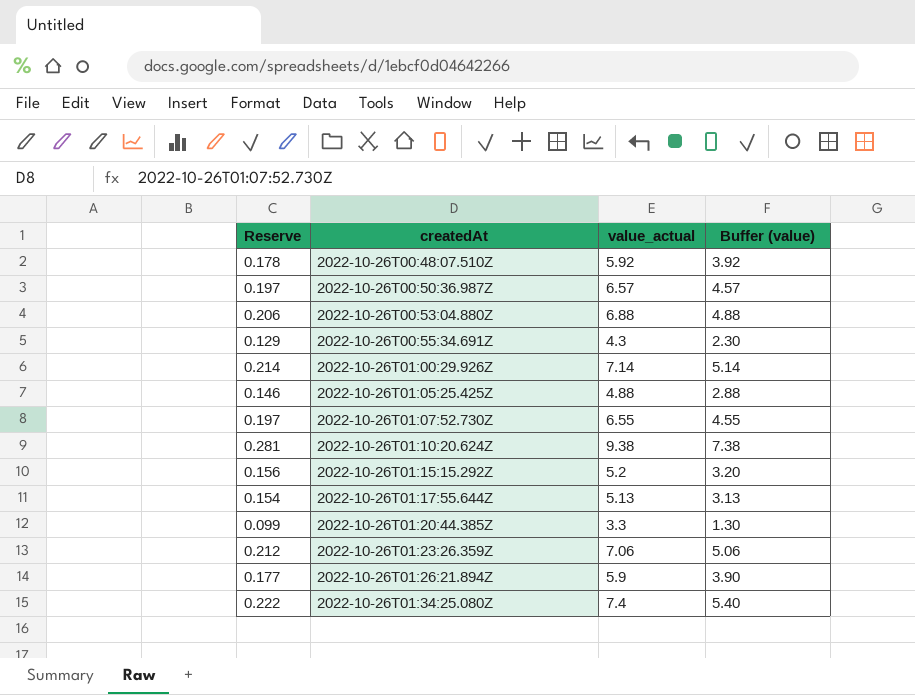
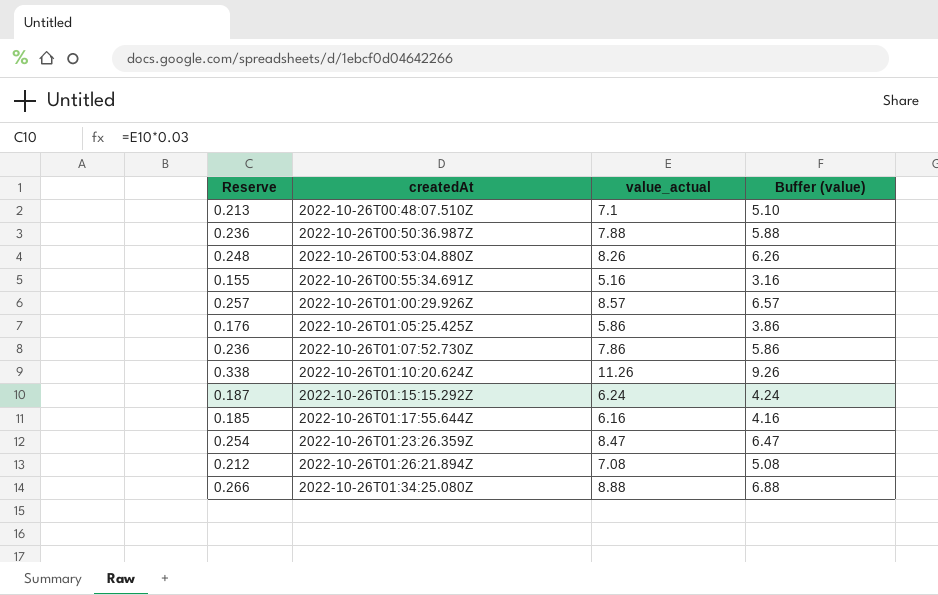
row 2022-10-26T01:20:44.385Z: 0.099 | 3.3 | 1.30 -> none
2022-10-26T00:48:07.510Z | Reserve: 0.178 -> 0.213
2022-10-26T00:48:07.510Z | value_actual: 5.92 -> 7.1
2022-10-26T00:48:07.510Z | Buffer (value): 3.92 -> 5.10
2022-10-26T00:50:36.987Z | Reserve: 0.197 -> 0.236
2022-10-26T00:50:36.987Z | value_actual: 6.57 -> 7.88
2022-10-26T00:50:36.987Z | Buffer (value): 4.57 -> 5.88
2022-10-26T00:53:04.880Z | Reserve: 0.206 -> 0.248
2022-10-26T00:53:04.880Z | value_actual: 6.88 -> 8.26
2022-10-26T00:53:04.880Z | Buffer (value): 4.88 -> 6.26
2022-10-26T00:55:34.691Z | Reserve: 0.129 -> 0.155
2022-10-26T00:55:34.691Z | value_actual: 4.3 -> 5.16
2022-10-26T00:55:34.691Z | Buffer (value): 2.30 -> 3.16
2022-10-26T01:00:29.926Z | Reserve: 0.214 -> 0.257
2022-10-26T01:00:29.926Z | value_actual: 7.14 -> 8.57
2022-10-26T01:00:29.926Z | Buffer (value): 5.14 -> 6.57
2022-10-26T01:05:25.425Z | Reserve: 0.146 -> 0.176
2022-10-26T01:05:25.425Z | value_actual: 4.88 -> 5.86
2022-10-26T01:05:25.425Z | Buffer (value): 2.88 -> 3.86
2022-10-26T01:07:52.730Z | Reserve: 0.197 -> 0.236
2022-10-26T01:07:52.730Z | value_actual: 6.55 -> 7.86
2022-10-26T01:07:52.730Z | Buffer (value): 4.55 -> 5.86
2022-10-26T01:10:20.624Z | Reserve: 0.281 -> 0.338
2022-10-26T01:10:20.624Z | value_actual: 9.38 -> 11.26
2022-10-26T01:10:20.624Z | Buffer (value): 7.38 -> 9.26
2022-10-26T01:15:15.292Z | Reserve: 0.156 -> 0.187
2022-10-26T01:15:15.292Z | value_actual: 5.2 -> 6.24
2022-10-26T01:15:15.292Z | Buffer (value): 3.20 -> 4.24
2022-10-26T01:17:55.644Z | Reserve: 0.154 -> 0.185
2022-10-26T01:17:55.644Z | value_actual: 5.13 -> 6.16
2022-10-26T01:17:55.644Z | Buffer (value): 3.13 -> 4.16
2022-10-26T01:23:26.359Z | Reserve: 0.212 -> 0.254
2022-10-26T01:23:26.359Z | value_actual: 7.06 -> 8.47
2022-10-26T01:23:26.359Z | Buffer (value): 5.06 -> 6.47
2022-10-26T01:26:21.894Z | Reserve: 0.177 -> 0.212
2022-10-26T01:26:21.894Z | value_actual: 5.9 -> 7.08
2022-10-26T01:26:21.894Z | Buffer (value): 3.90 -> 5.08
2022-10-26T01:34:25.080Z | Reserve: 0.222 -> 0.266
2022-10-26T01:34:25.080Z | value_actual: 7.4 -> 8.88
2022-10-26T01:34:25.080Z | Buffer (value): 5.40 -> 6.88

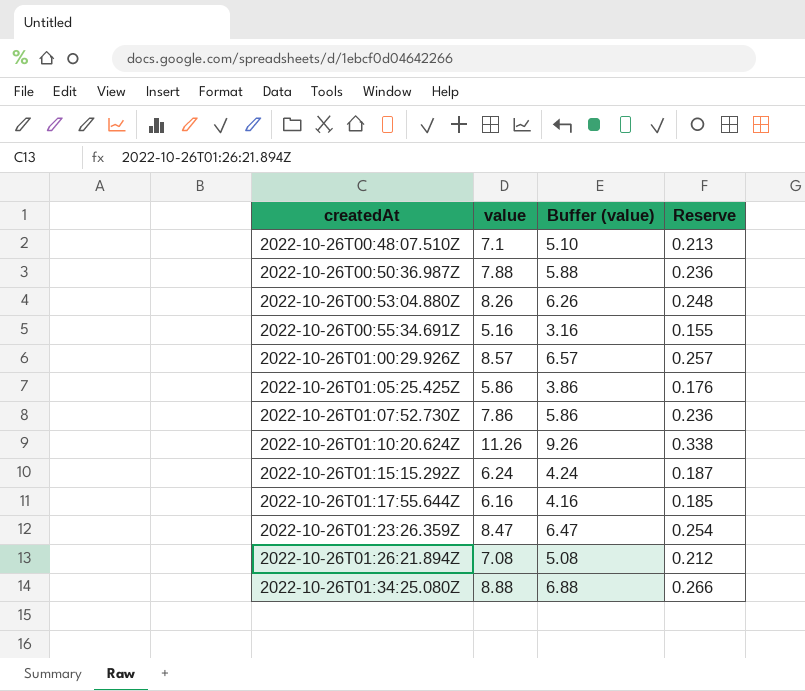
column name: value_actual -> value
column Reserve | position: 1 -> 4

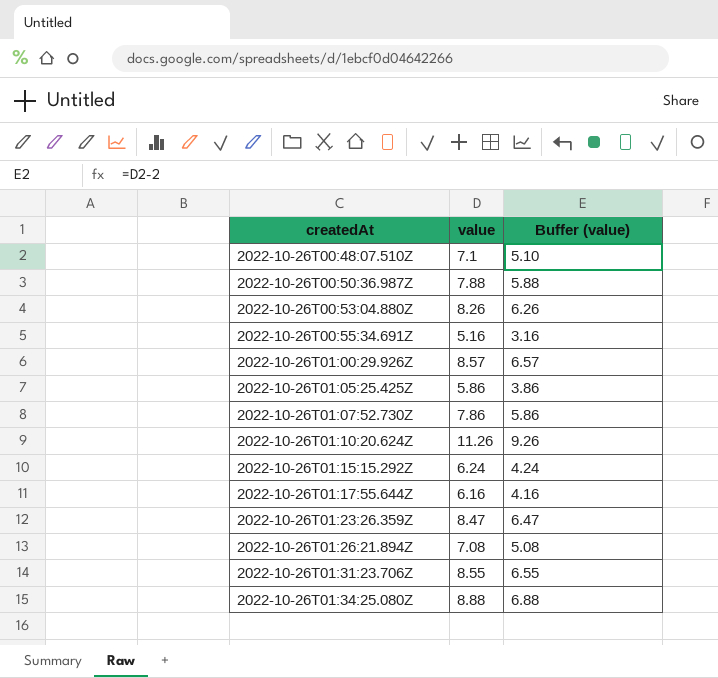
column Reserve | formula: [value] * 0.03 -> none
row 2022-10-26T01:31:23.706Z: none -> 8.55 | 6.55

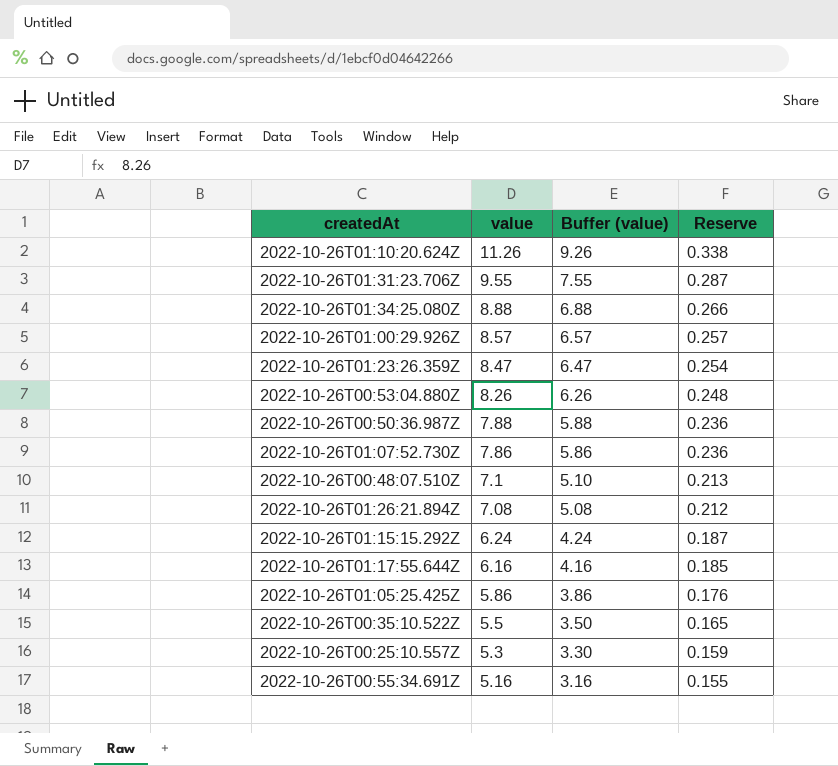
row order: createdAt ascending -> value descending
column Reserve | formula: none -> [value] * 0.03
2022-10-26T01:31:23.706Z | value: 8.55 -> 9.55
2022-10-26T01:31:23.706Z | Buffer (value): 6.55 -> 7.55
row 2022-10-26T00:35:10.522Z: none -> 5.5 | 3.50 | 0.165
row 2022-10-26T00:25:10.557Z: none -> 5.3 | 3.30 | 0.159

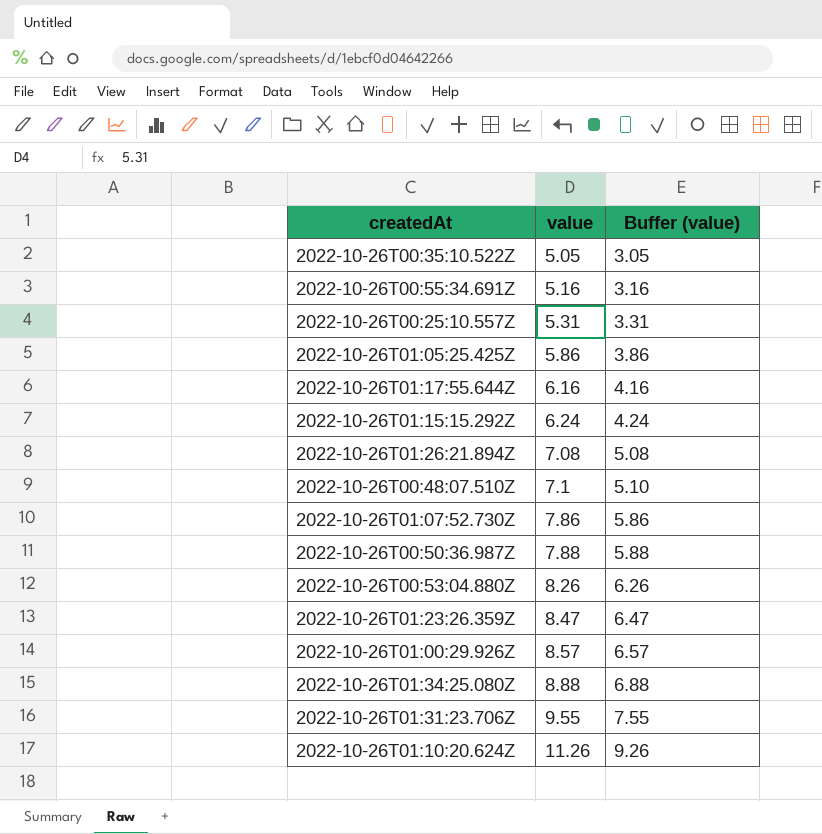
row order: value descending -> value ascending
column Reserve | formula: [value] * 0.03 -> none
2022-10-26T00:35:10.522Z | value: 5.5 -> 5.05
2022-10-26T00:35:10.522Z | Buffer (value): 3.50 -> 3.05
2022-10-26T00:25:10.557Z | value: 5.3 -> 5.31
2022-10-26T00:25:10.557Z | Buffer (value): 3.30 -> 3.31

